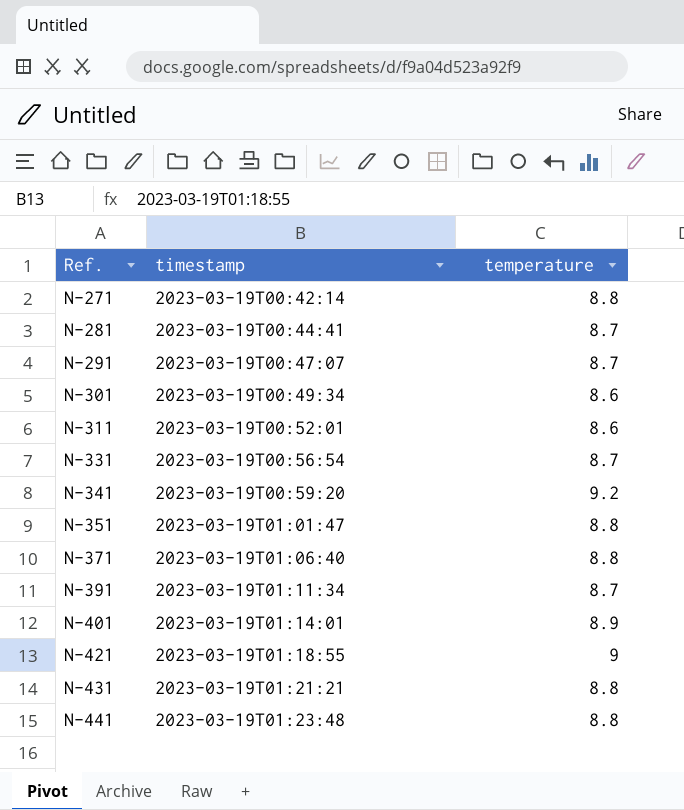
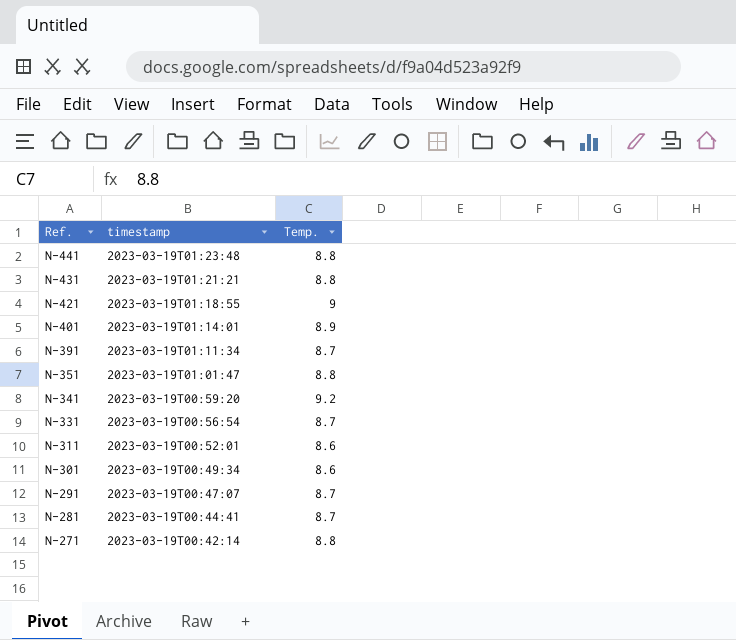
row order: Ref. ascending -> Ref. descending
column name: temperature -> Temp.
row N-371: 2023-03-19T01:06:40 | 8.8 -> none

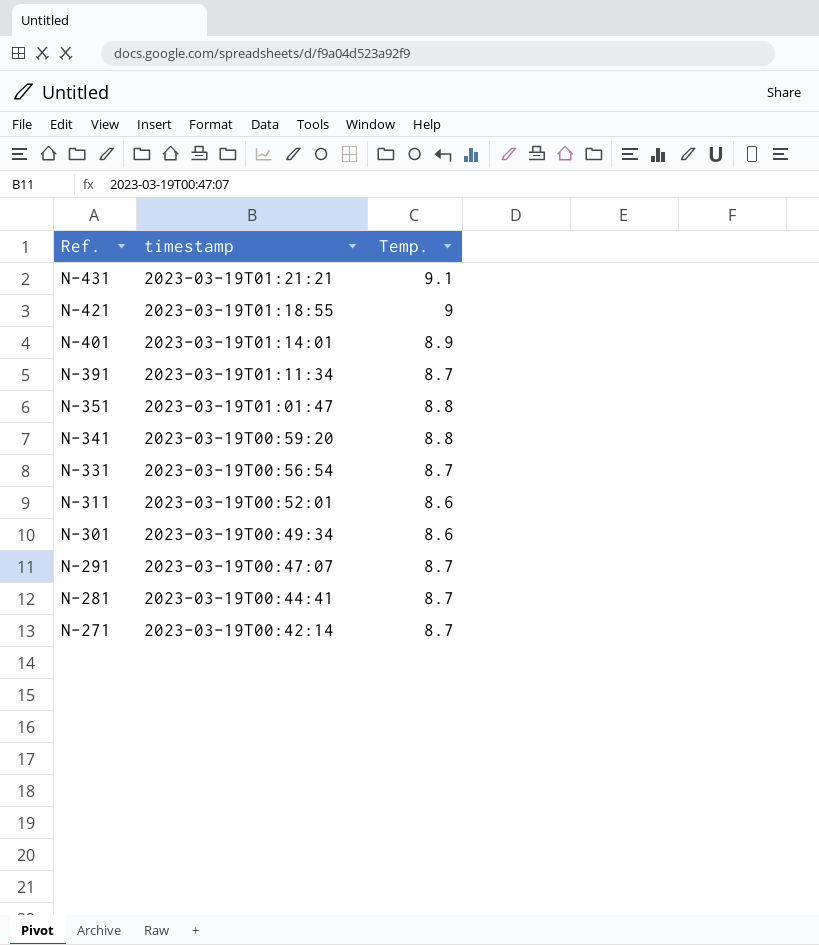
row N-441: 2023-03-19T01:23:48 | 8.8 -> none
N-431 | Temp.: 8.8 -> 9.1
N-341 | Temp.: 9.2 -> 8.8
N-271 | Temp.: 8.8 -> 8.7

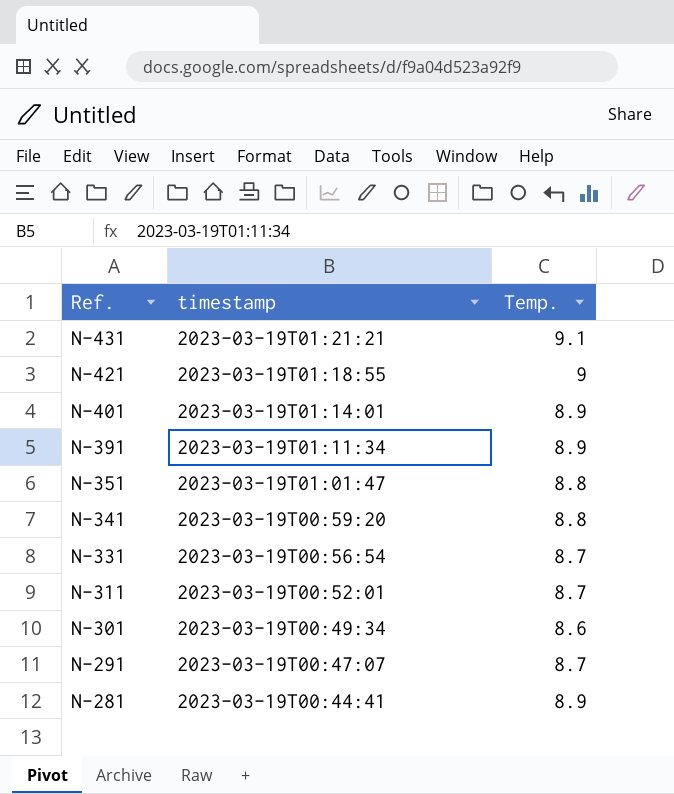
row N-271: 2023-03-19T00:42:14 | 8.7 -> none
N-391 | Temp.: 8.7 -> 8.9
N-311 | Temp.: 8.6 -> 8.7
N-281 | Temp.: 8.7 -> 8.9

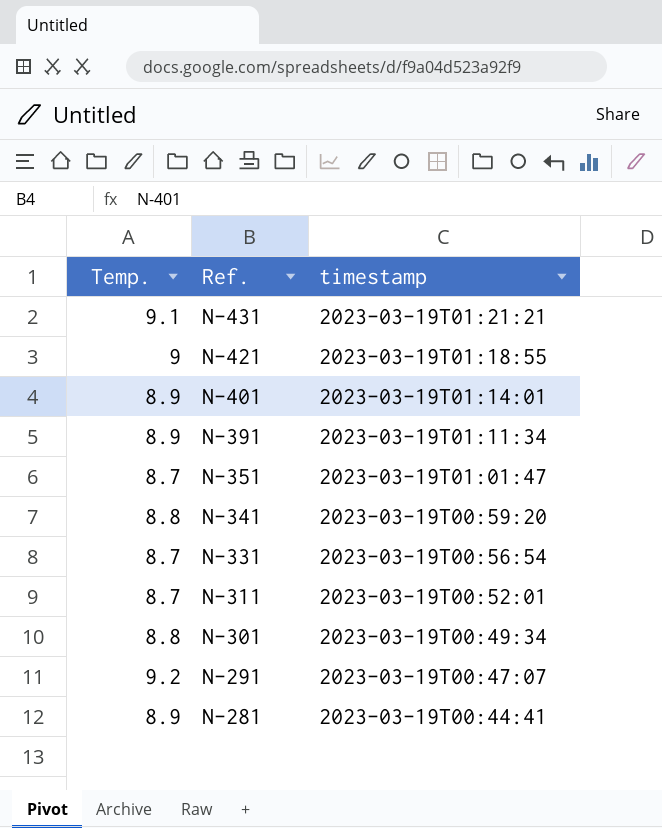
column Temp. | position: 3 -> 1
N-351 | Temp.: 8.8 -> 8.7
N-301 | Temp.: 8.6 -> 8.8
N-291 | Temp.: 8.7 -> 9.2

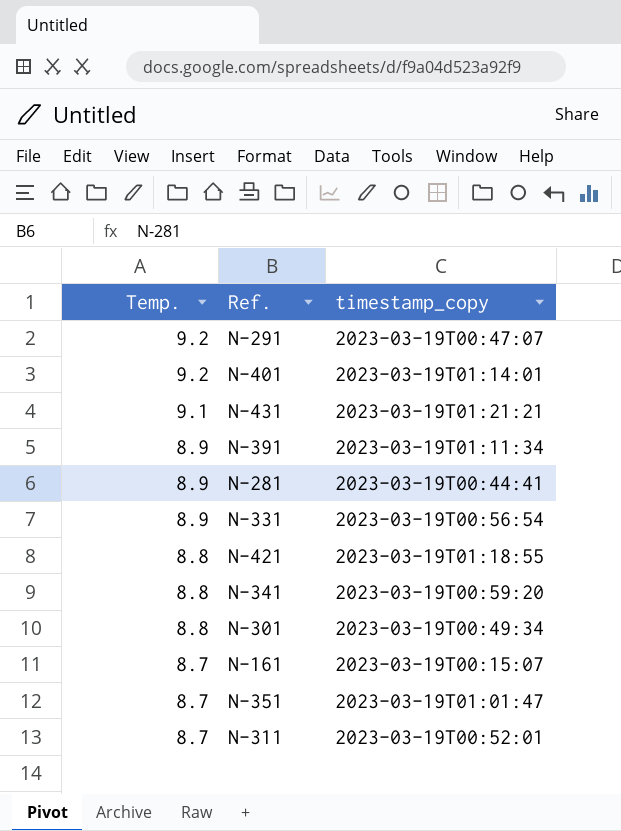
row order: Ref. descending -> Temp. descending
column name: timestamp -> timestamp_copy
N-401 | Temp.: 8.9 -> 9.2
N-331 | Temp.: 8.7 -> 8.9
N-421 | Temp.: 9 -> 8.8
row N-161: none -> 8.7 | 2023-03-19T00:15:07

